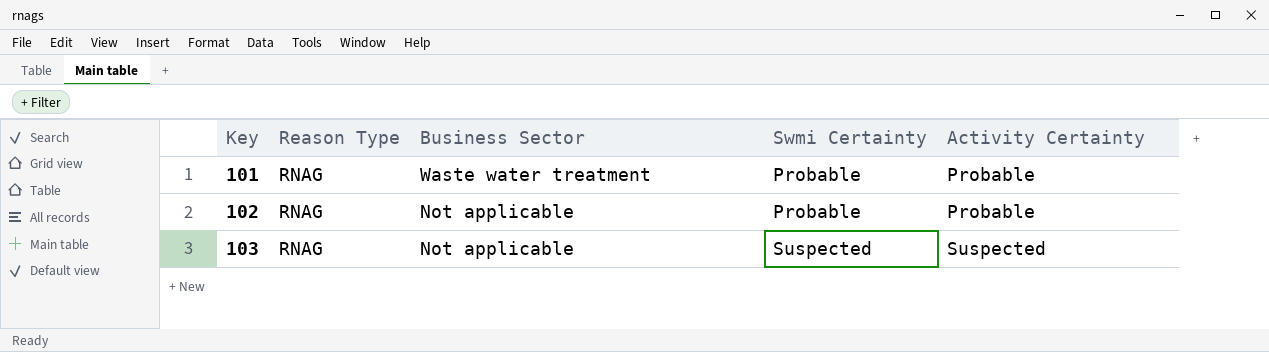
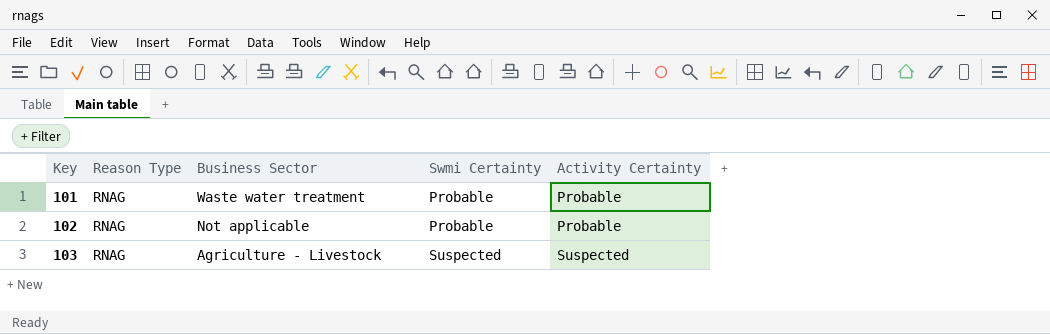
103 | Business Sector: Not applicable -> Agriculture - Livestock

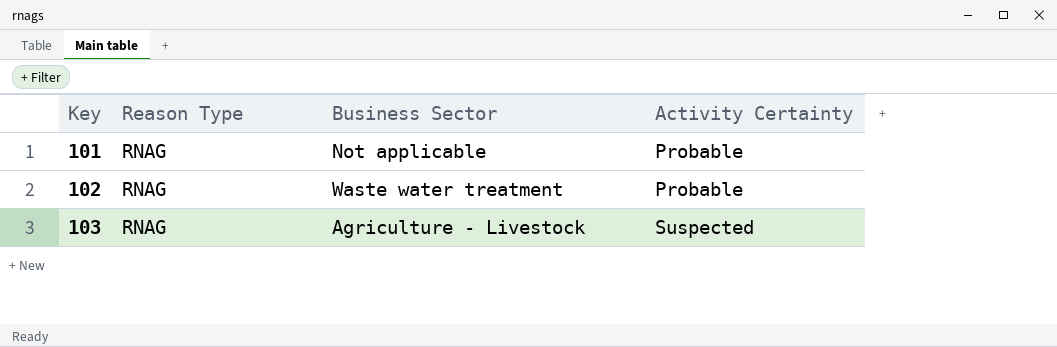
column Swmi Certainty | position: 4 -> none
101 | Business Sector: Waste water treatment -> Not applicable
102 | Business Sector: Not applicable -> Waste water treatment

